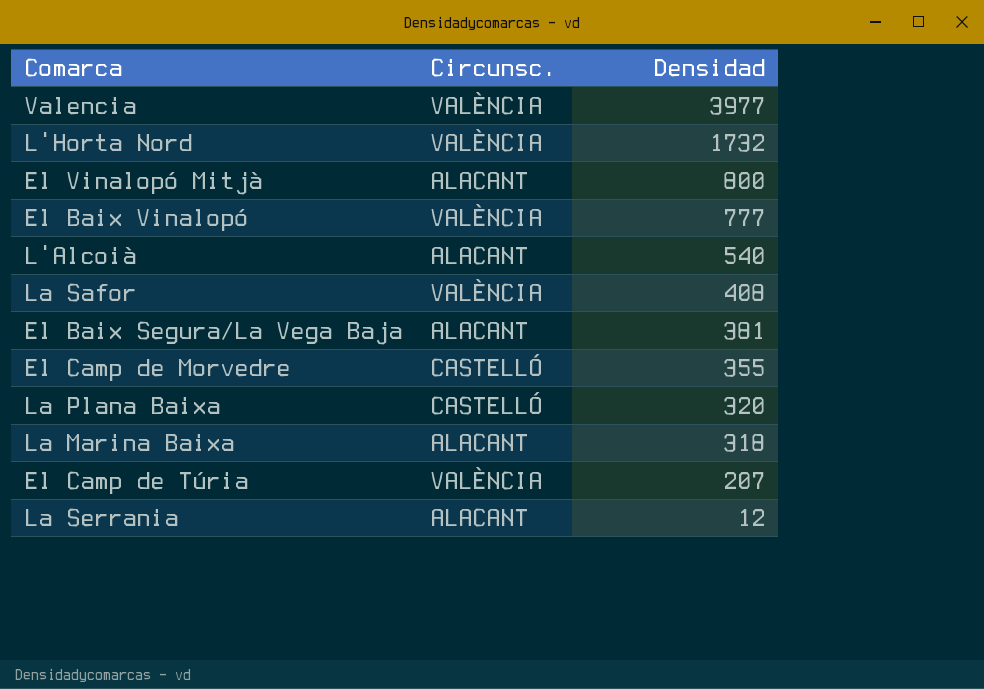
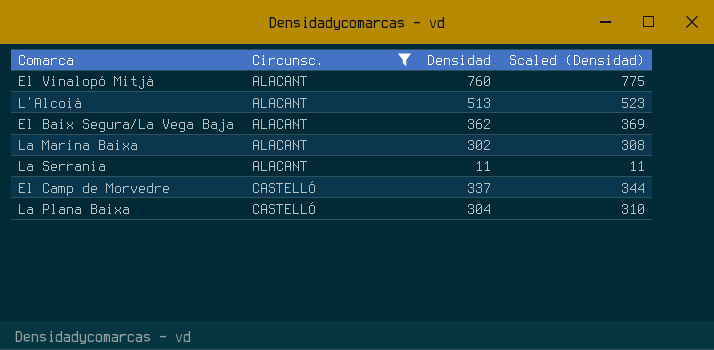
filter: none -> Circunsc. != VALÈNCIA
row order: Densidad descending -> Circunsc. ascending
column Scaled (Densidad) | formula: none -> [Densidad] * 1.02
El Vinalopó Mitjà | Densidad: 800 -> 760
L'Alcoià | Densidad: 540 -> 513
El Baix Segura/La Vega Baja | Densidad: 381 -> 362
La Marina Baixa | Densidad: 318 -> 302
La Serrania | Densidad: 12 -> 11
El Camp de Morvedre | Densidad: 355 -> 337
La Plana Baixa | Densidad: 320 -> 304

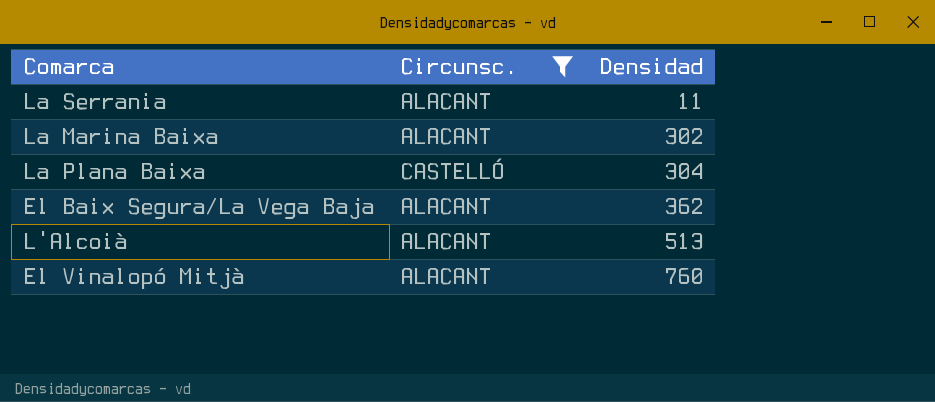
row order: Circunsc. ascending -> Densidad ascending
column Scaled (Densidad) | formula: [Densidad] * 1.02 -> none
row El Camp de Morvedre: CASTELLÓ | 337 | 344 -> none

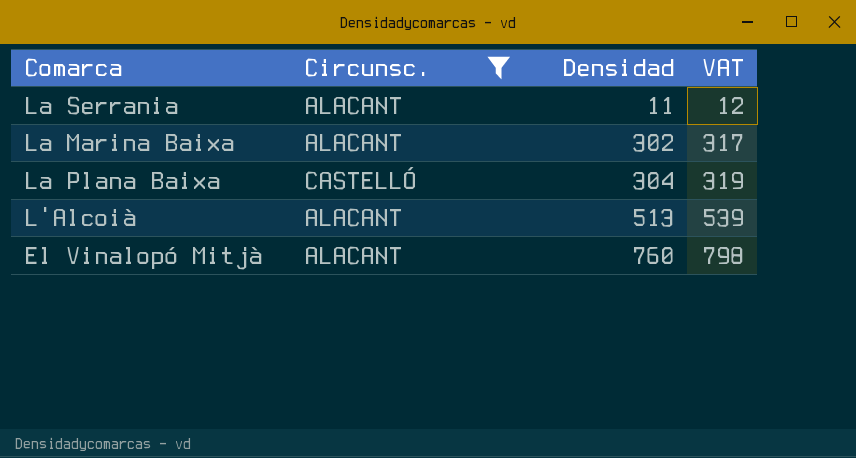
column VAT | formula: none -> [Densidad] * 1.05
row El Baix Segura/La Vega Baja: ALACANT | 362 -> none

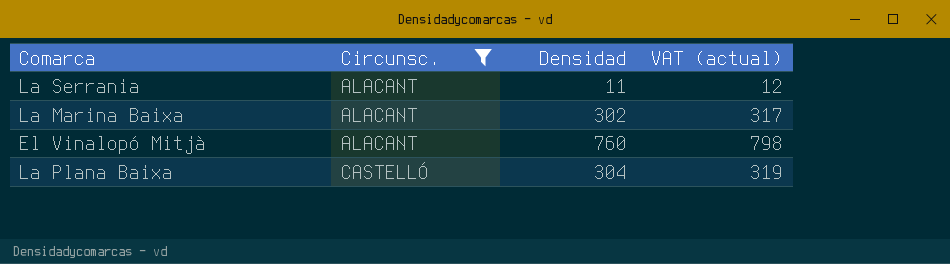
row order: Densidad ascending -> Circunsc. ascending
column name: VAT -> VAT (actual)
row L'Alcoià: ALACANT | 513 | 539 -> none

